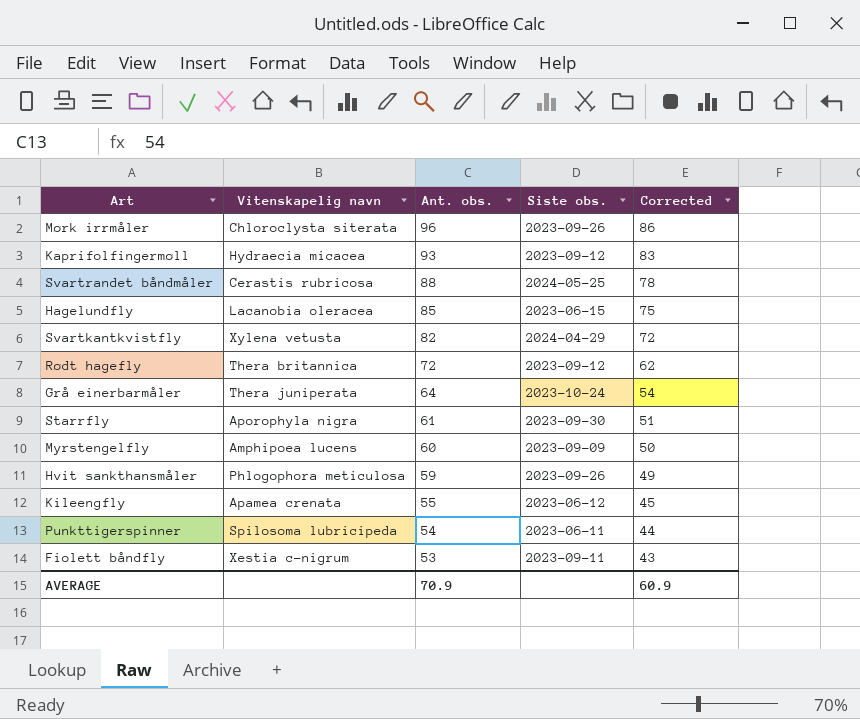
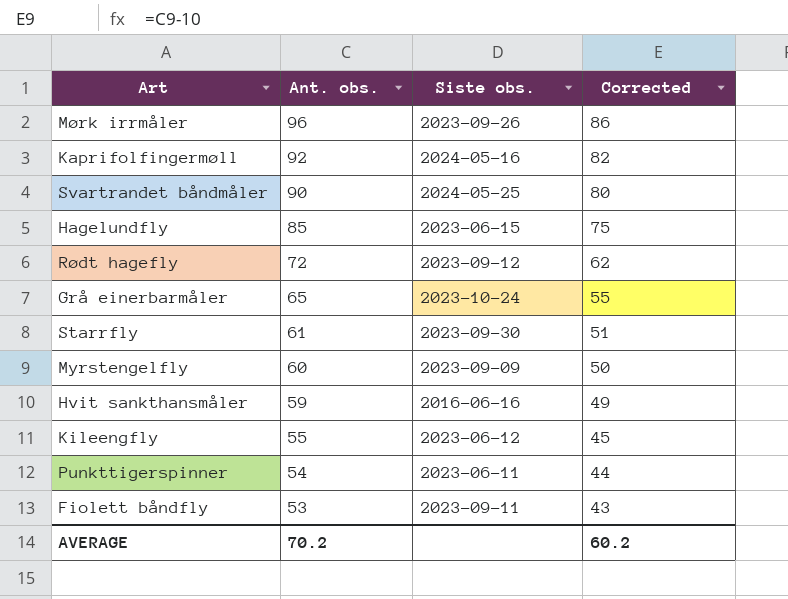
column Vitenskapelig navn | position: 2 -> none
row Svartkantkvistfly: Xylena vetusta | 82 | 2024-04-29 | 72 -> none
Kaprifolfingermøll | Ant. obs.: 93 -> 92
Kaprifolfingermøll | Siste obs.: 2023-09-12 -> 2024-05-16
Kaprifolfingermøll | Corrected: 83 -> 82
Svartrandet båndmåler | Ant. obs.: 88 -> 90
Svartrandet båndmåler | Corrected: 78 -> 80
Grå einerbarmåler | Ant. obs.: 64 -> 65
Grå einerbarmåler | Corrected: 54 -> 55
Hvit sankthansmåler | Siste obs.: 2023-09-26 -> 2016-06-16
AVERAGE | Ant. obs.: 70.9 -> 70.2
AVERAGE | Corrected: 60.9 -> 60.2

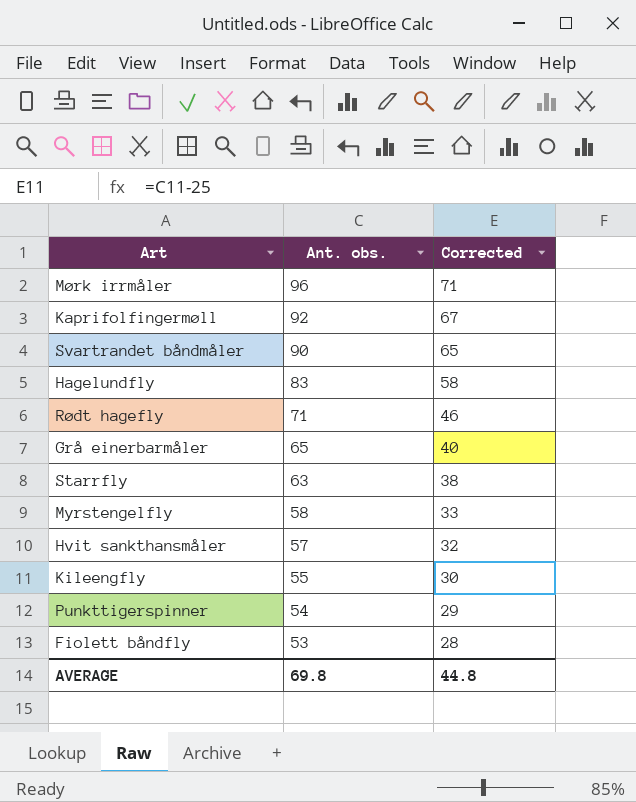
column Siste obs. | position: 3 -> none
column Corrected | formula: [Ant. obs.] - 10 -> [Ant. obs.] - 25
Hagelundfly | Ant. obs.: 85 -> 83
Rødt hagefly | Ant. obs.: 72 -> 71
Starrfly | Ant. obs.: 61 -> 63
Myrstengelfly | Ant. obs.: 60 -> 58
Hvit sankthansmåler | Ant. obs.: 59 -> 57
AVERAGE | Ant. obs.: 70.2 -> 69.8
AVERAGE | Corrected: 60.2 -> 44.8

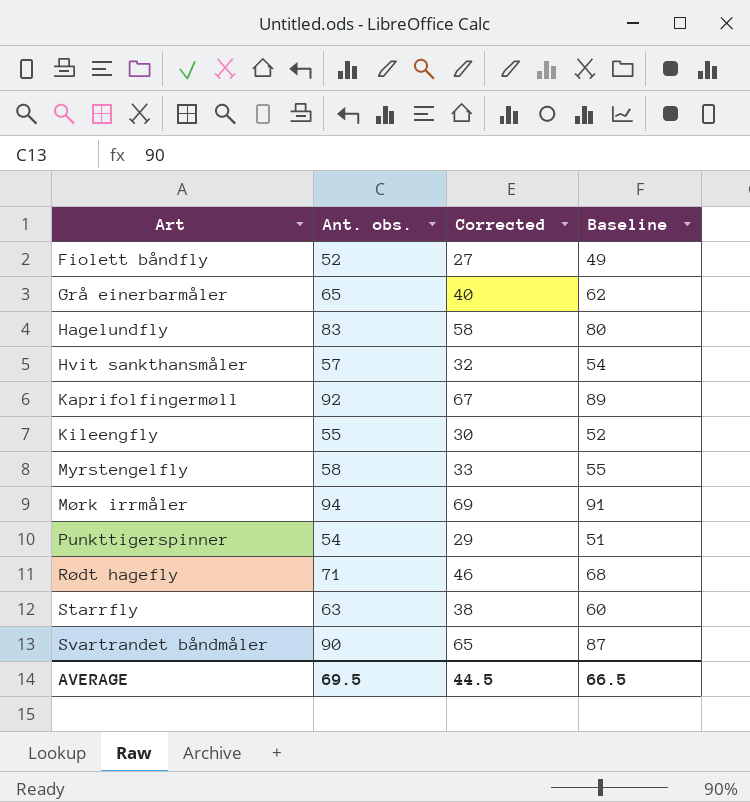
row order: Ant. obs. descending -> Art ascending
column Baseline | formula: none -> [Ant. obs.] - 3
Fiolett båndfly | Ant. obs.: 53 -> 52
Fiolett båndfly | Corrected: 28 -> 27
Mørk irrmåler | Ant. obs.: 96 -> 94
Mørk irrmåler | Corrected: 71 -> 69
AVERAGE | Ant. obs.: 69.8 -> 69.5
AVERAGE | Corrected: 44.8 -> 44.5

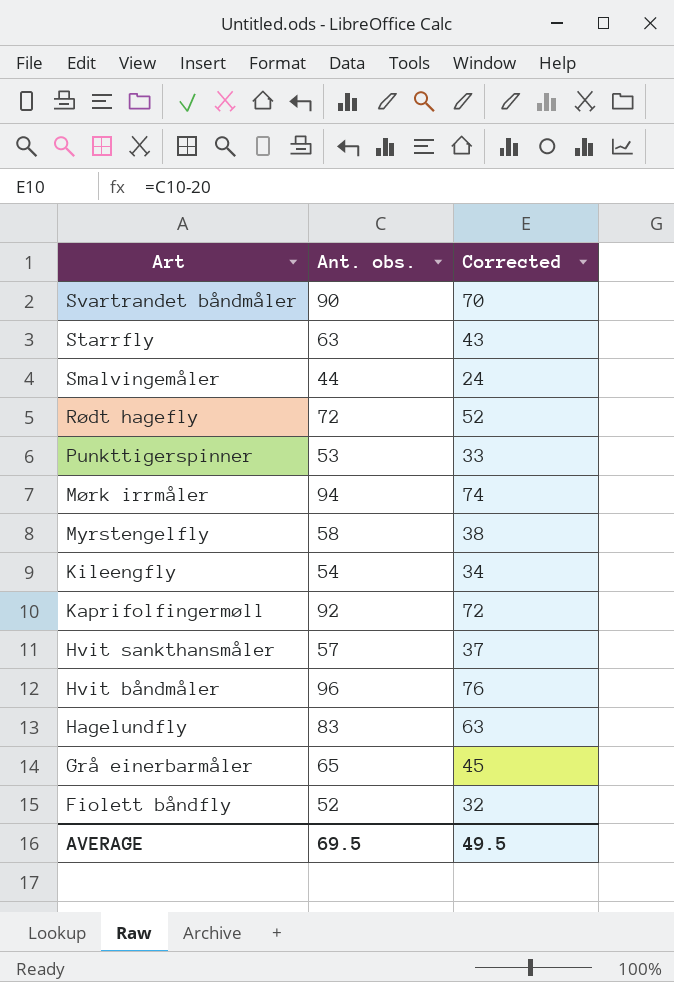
row order: Art ascending -> Art descending
column Baseline | formula: [Ant. obs.] - 3 -> none
column Corrected | formula: [Ant. obs.] - 25 -> [Ant. obs.] - 20
row Smalvingemåler: none -> 44 | 24
Rødt hagefly | Ant. obs.: 71 -> 72
Punkttigerspinner | Ant. obs.: 54 -> 53
Kileengfly | Ant. obs.: 55 -> 54
row Hvit båndmåler: none -> 96 | 76
AVERAGE | Corrected: 44.5 -> 49.5

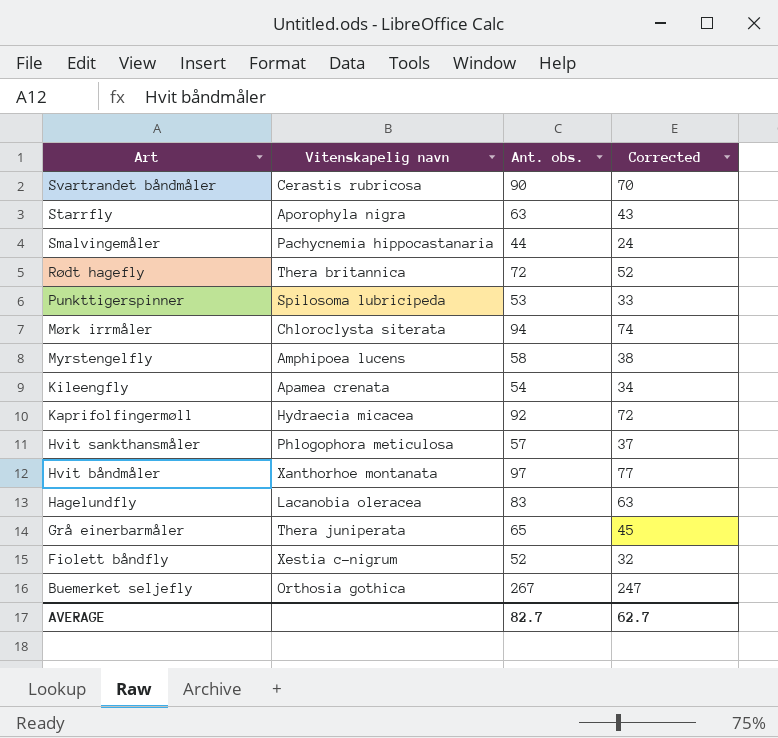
column Vitenskapelig navn | position: none -> 2
Hvit båndmåler | Ant. obs.: 96 -> 97
Hvit båndmåler | Corrected: 76 -> 77
row Buemerket seljefly: none -> Orthosia gothica | 267 | 247
AVERAGE | Ant. obs.: 69.5 -> 82.7
AVERAGE | Corrected: 49.5 -> 62.7

